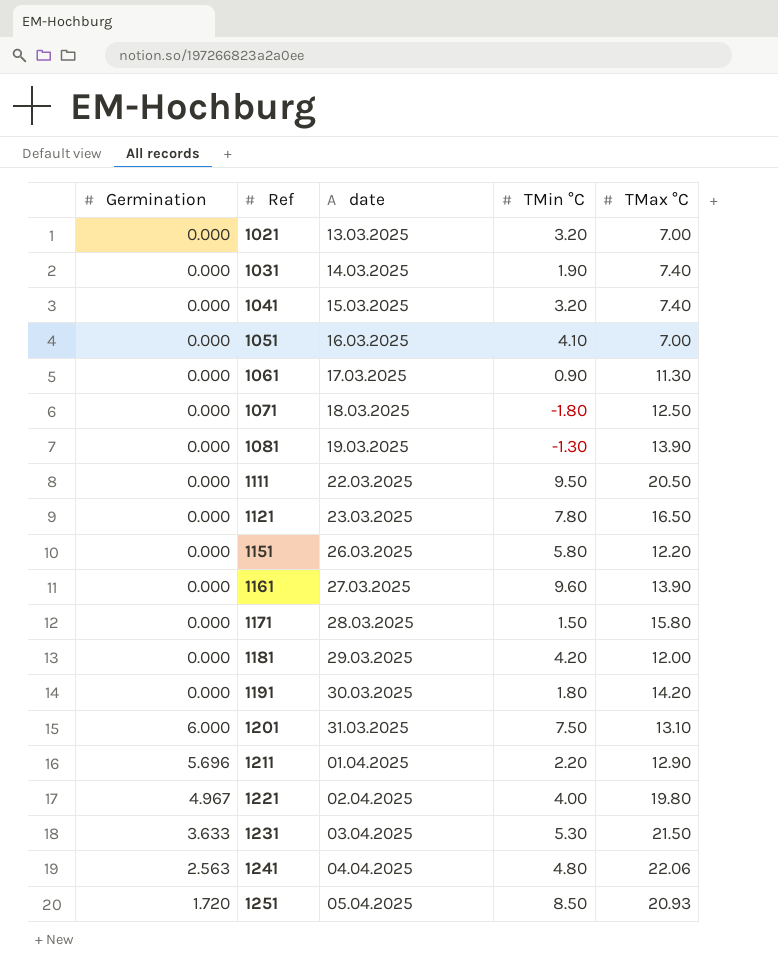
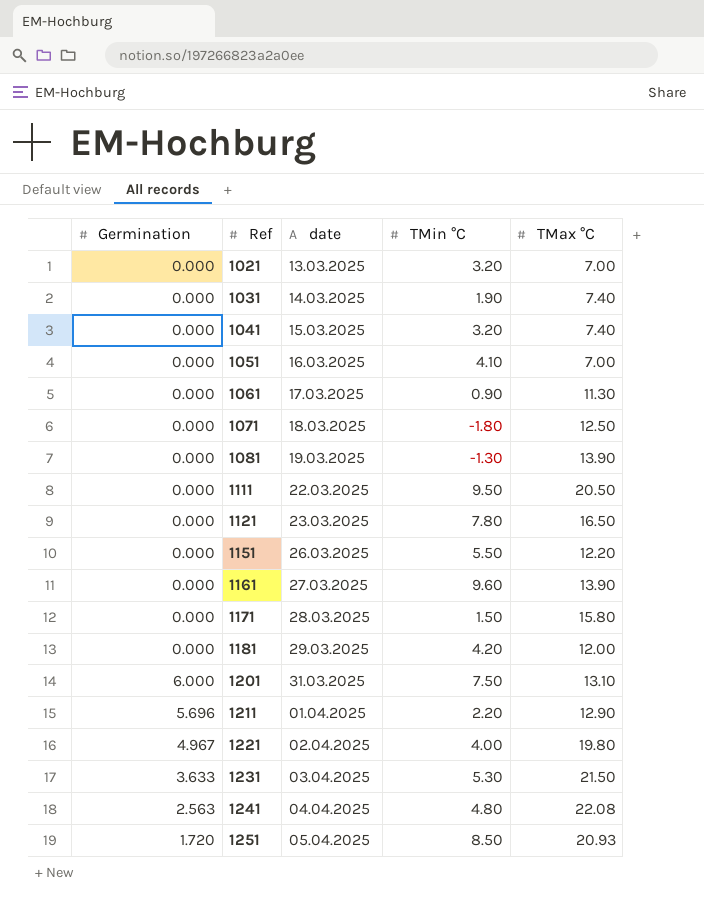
row 1191: 0.000 | 30.03.2025 | 1.80 | 14.20 -> none
1151 | TMin °C: 5.80 -> 5.50
1241 | TMax °C: 22.06 -> 22.08

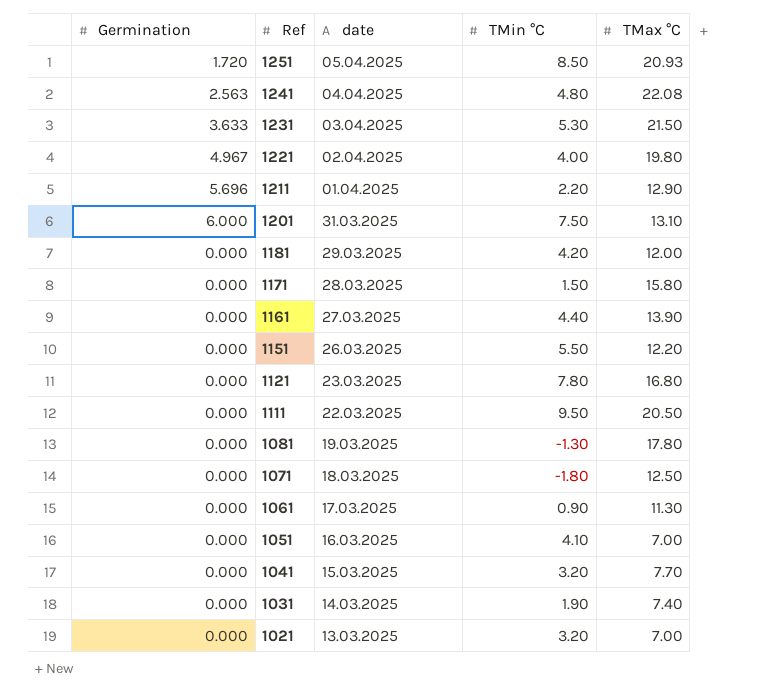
row order: Ref ascending -> Ref descending
1161 | TMin °C: 9.60 -> 4.40
1121 | TMax °C: 16.50 -> 16.80
1081 | TMax °C: 13.90 -> 17.80
1041 | TMax °C: 7.40 -> 7.70

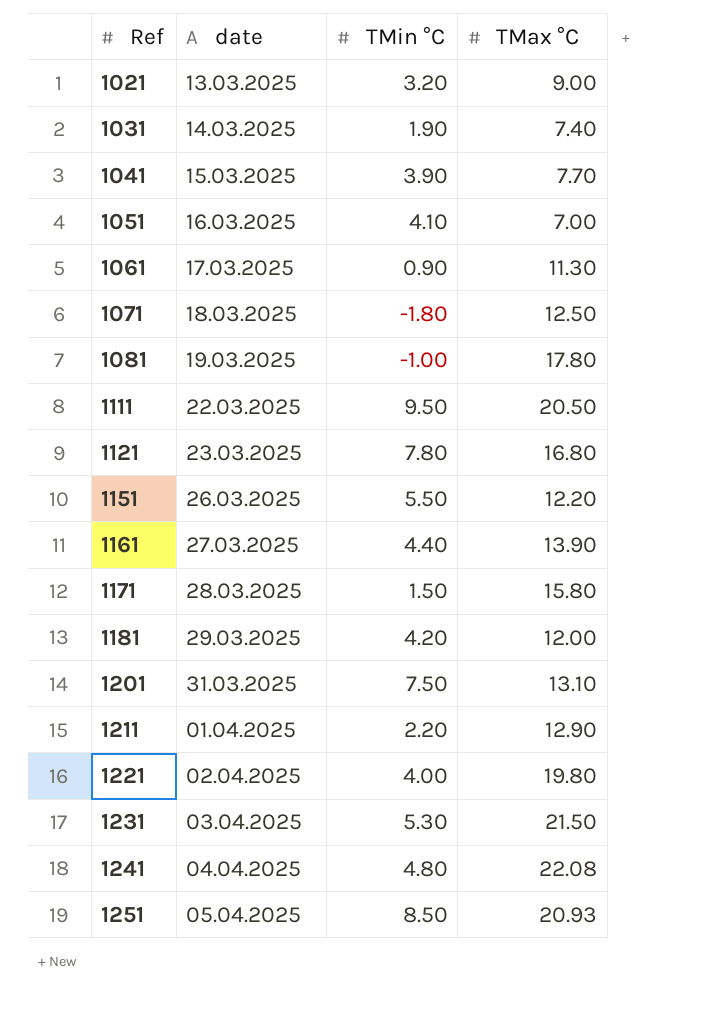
row order: Ref descending -> Ref ascending
column Germination | position: 1 -> none
1021 | TMax °C: 7.00 -> 9.00
1041 | TMin °C: 3.20 -> 3.90
1081 | TMin °C: -1.30 -> -1.00

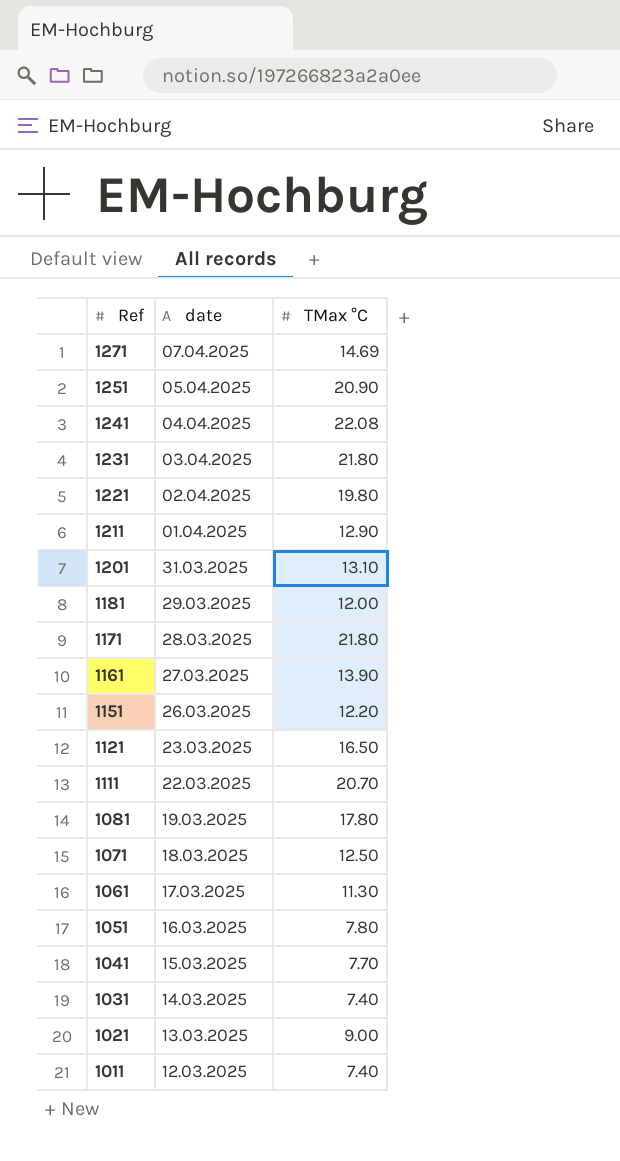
row order: Ref ascending -> Ref descending
column TMin °C | position: 3 -> none
row 1271: none -> 07.04.2025 | 14.69
1251 | TMax °C: 20.93 -> 20.90
1231 | TMax °C: 21.50 -> 21.80
1171 | TMax °C: 15.80 -> 21.80
1121 | TMax °C: 16.80 -> 16.50
1111 | TMax °C: 20.50 -> 20.70
1051 | TMax °C: 7.00 -> 7.80
row 1011: none -> 12.03.2025 | 7.40

